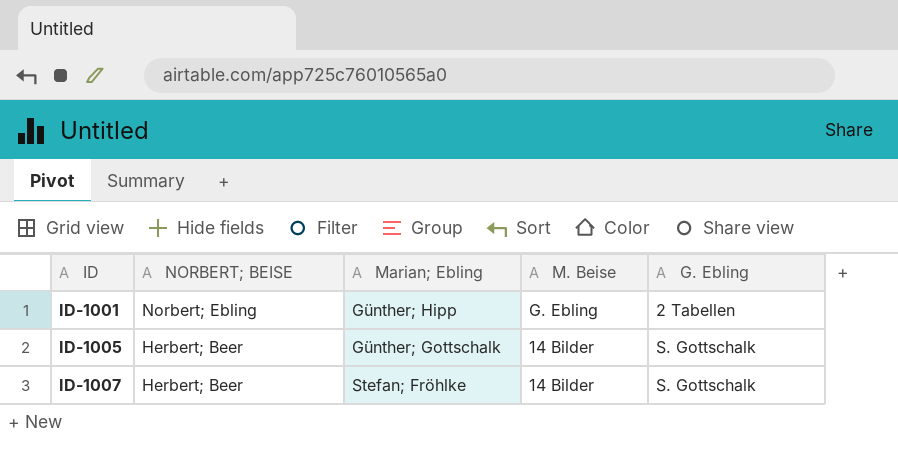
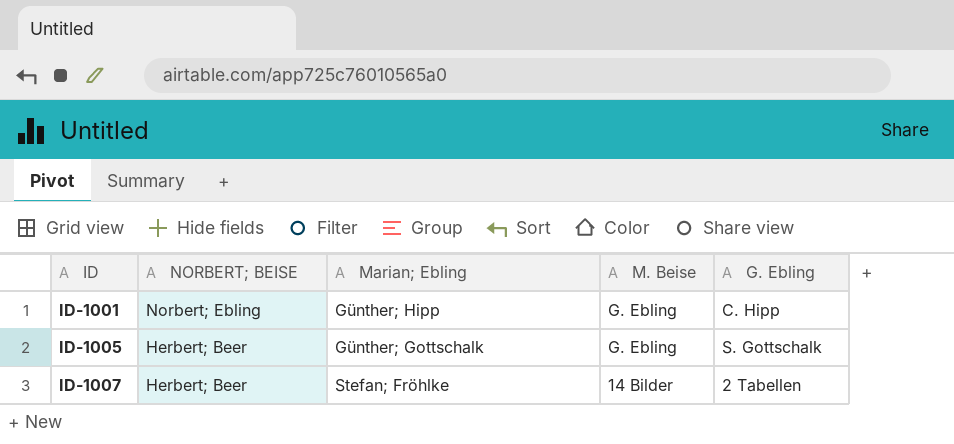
ID-1001 | G. Ebling: 2 Tabellen -> C. Hipp
ID-1005 | M. Beise: 14 Bilder -> G. Ebling
ID-1007 | G. Ebling: S. Gottschalk -> 2 Tabellen

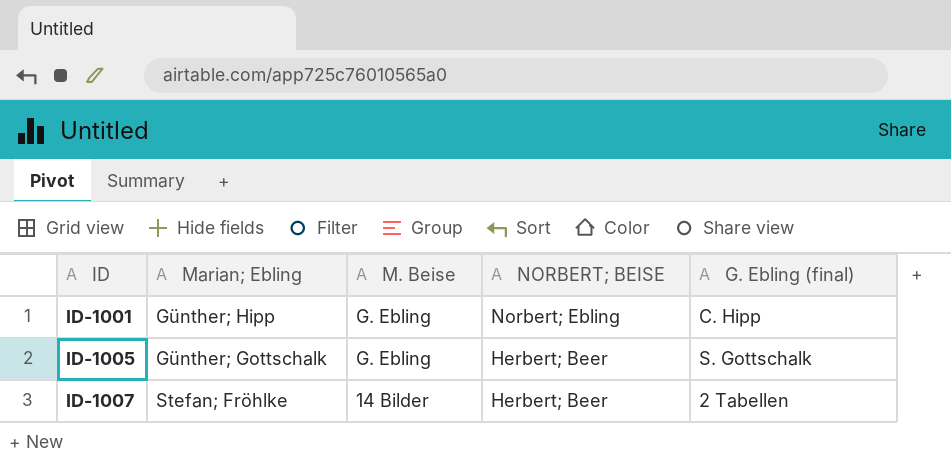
column NORBERT; BEISE | position: 2 -> 4
column name: G. Ebling -> G. Ebling (final)

